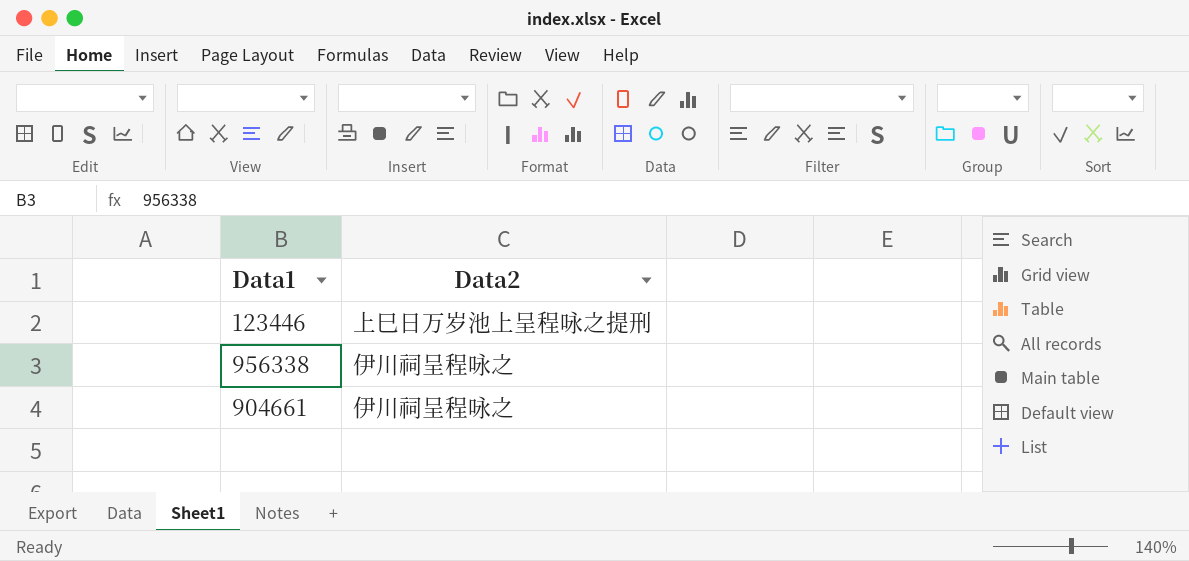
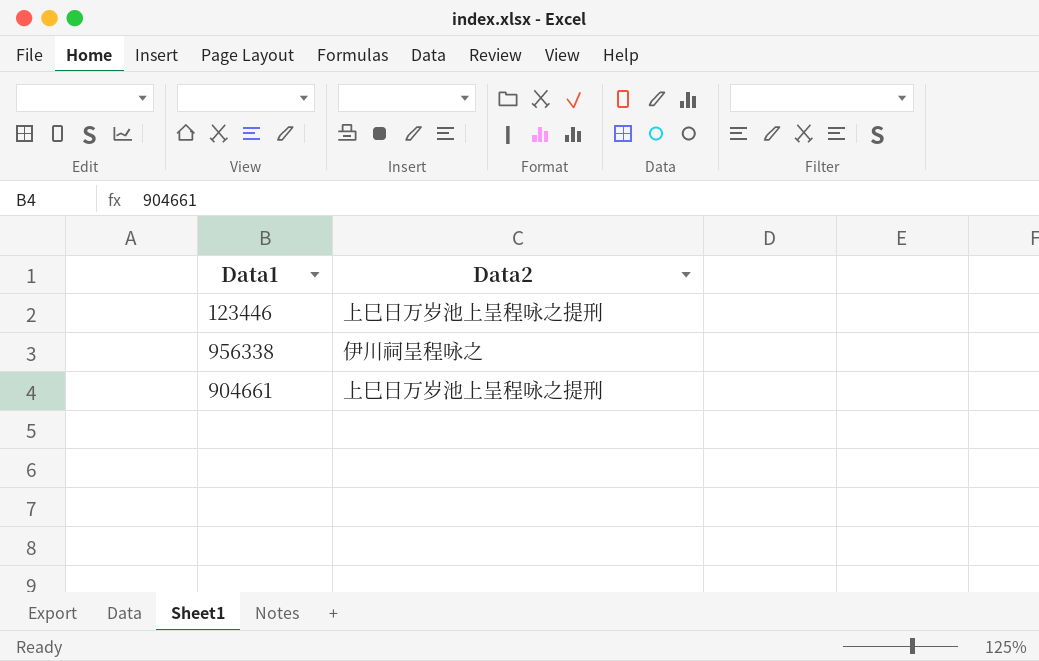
904661 | Data2: 伊川祠呈程咏之 -> 上巳日万岁池上呈程咏之提刑

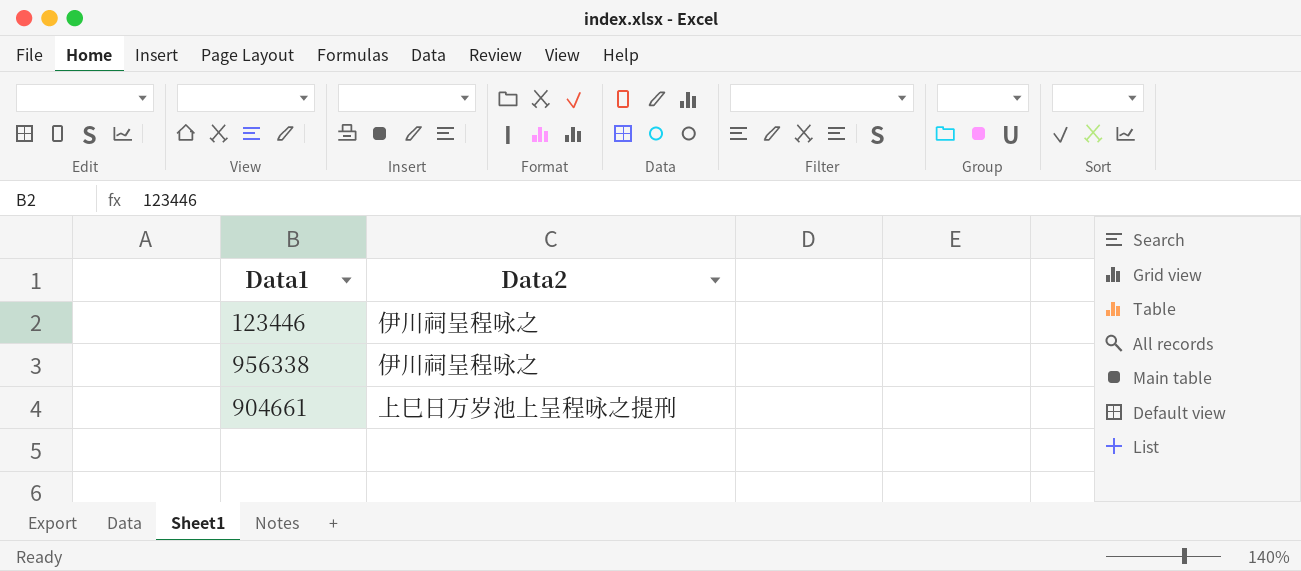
123446 | Data2: 上巳日万岁池上呈程咏之提刑 -> 伊川祠呈程咏之

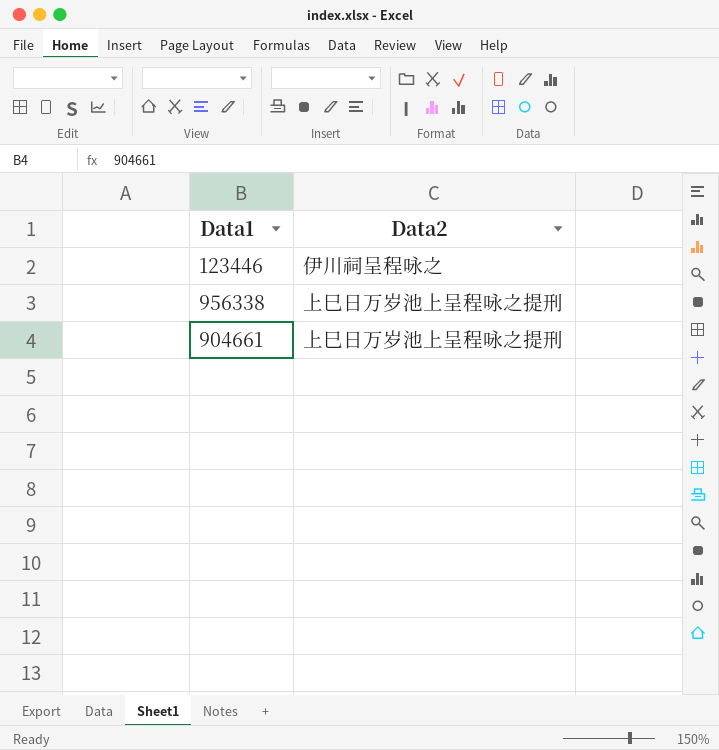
956338 | Data2: 伊川祠呈程咏之 -> 上巳日万岁池上呈程咏之提刑

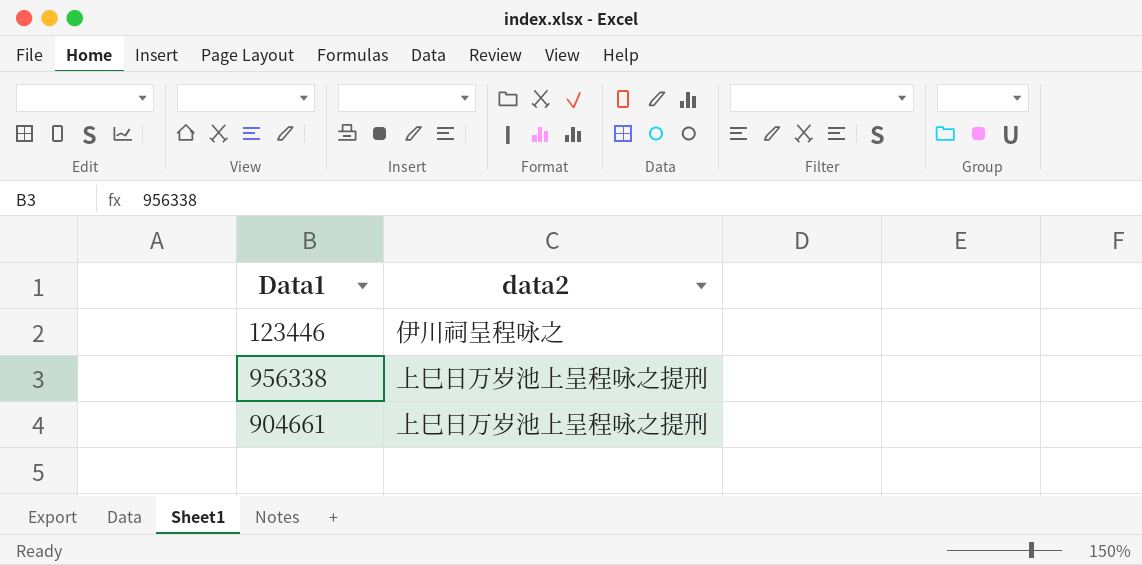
column name: Data2 -> data2

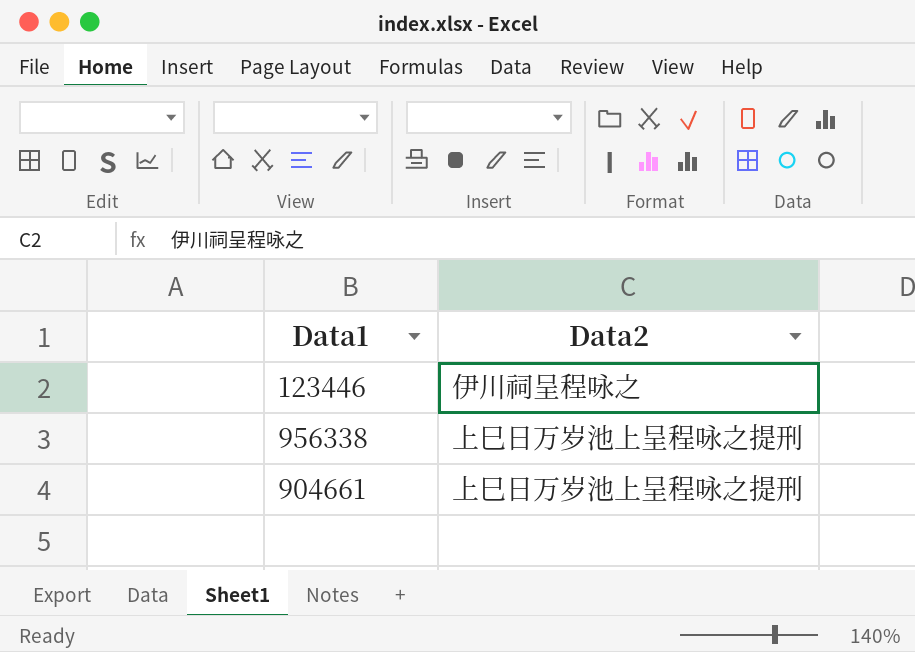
column name: data2 -> Data2

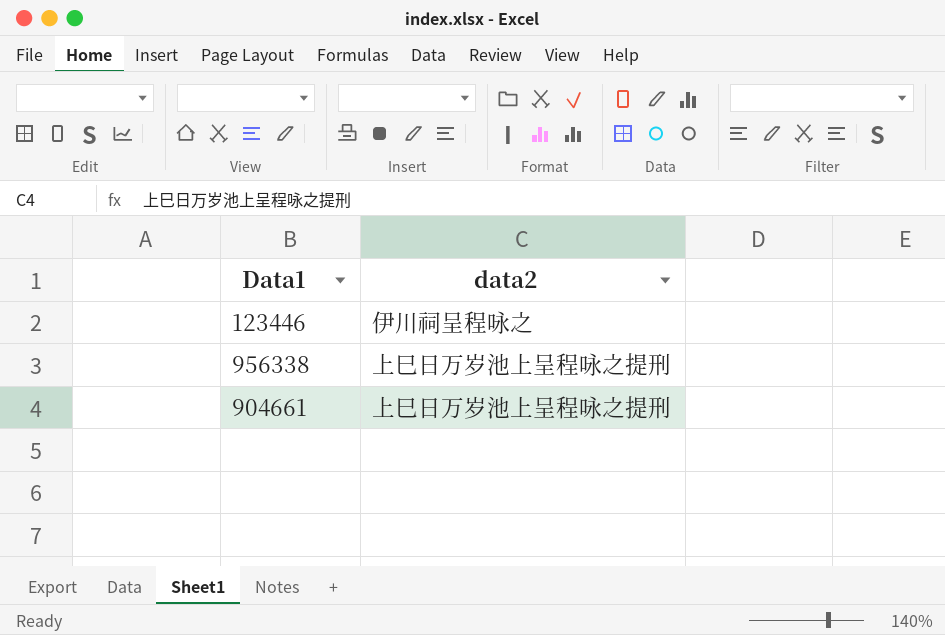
column name: Data2 -> data2

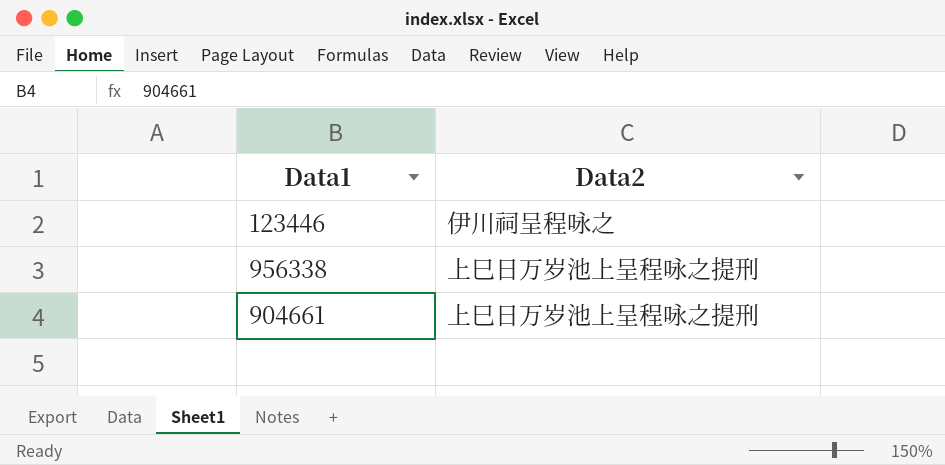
column name: data2 -> Data2

